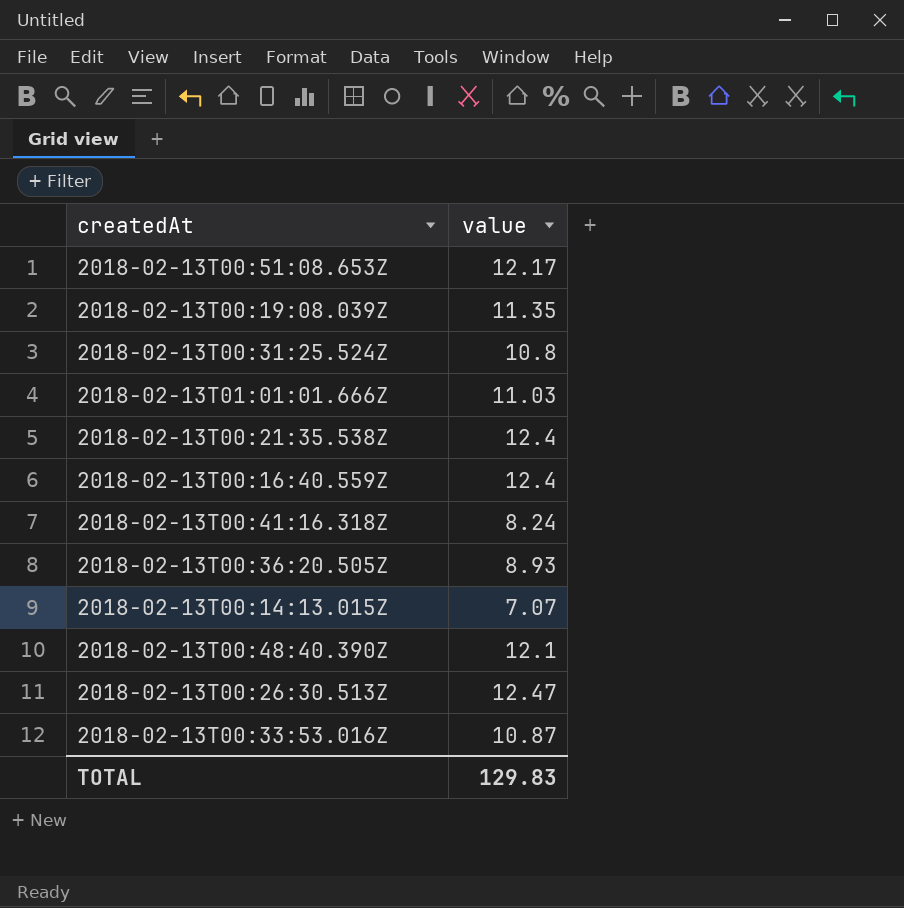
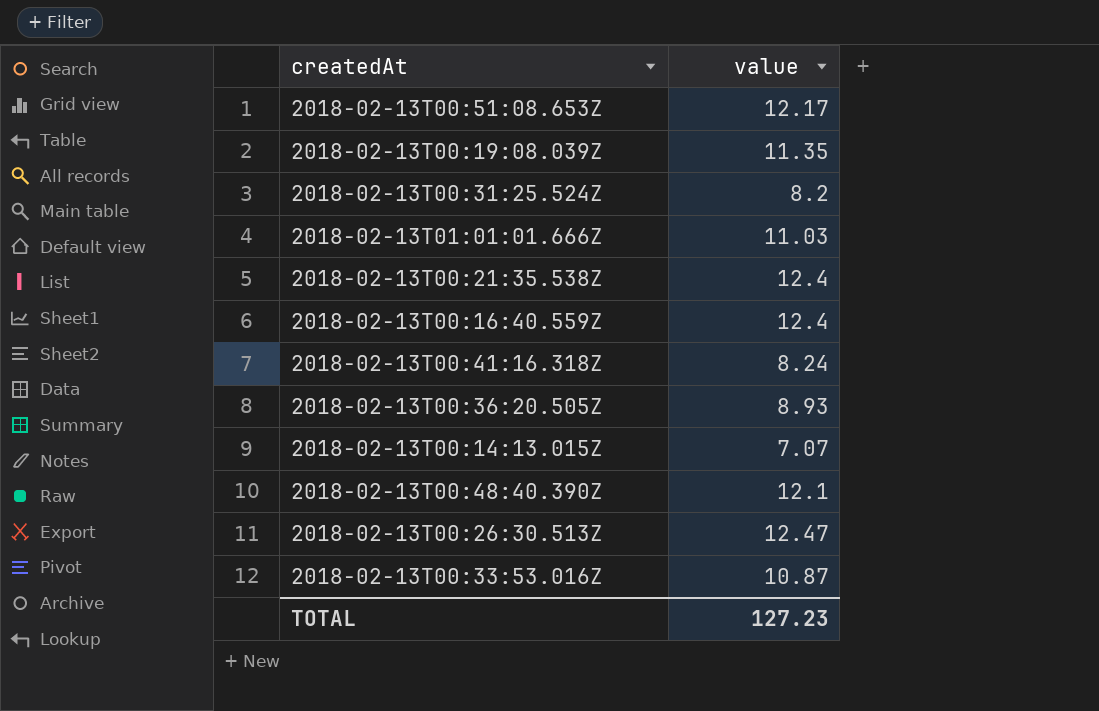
2018-02-13T00:31:25.524Z | value: 10.8 -> 8.2
TOTAL | value: 129.83 -> 127.23

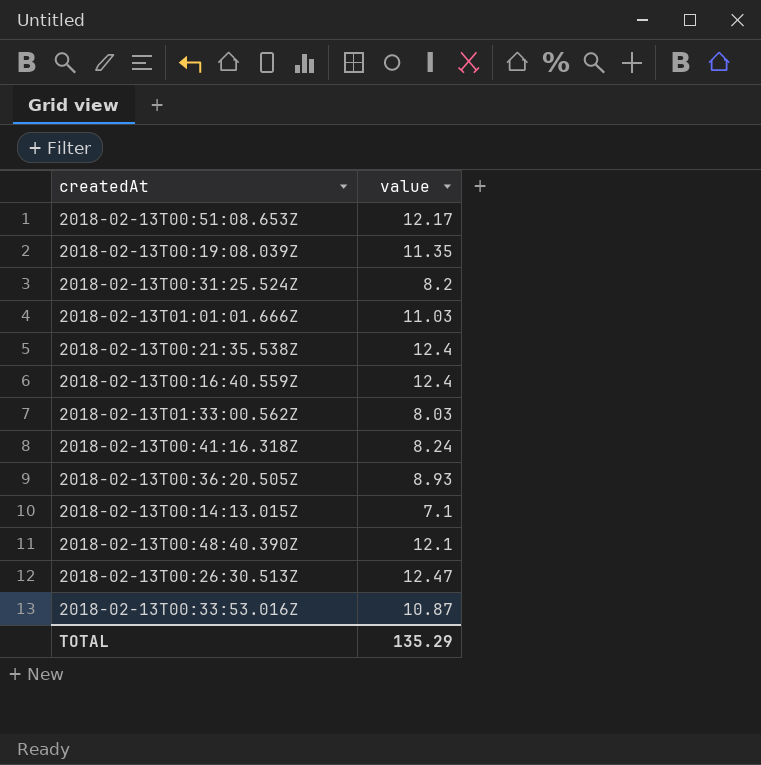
row 2018-02-13T01:33:00.562Z: none -> 8.03
2018-02-13T00:14:13.015Z | value: 7.07 -> 7.1
TOTAL | value: 127.23 -> 135.29

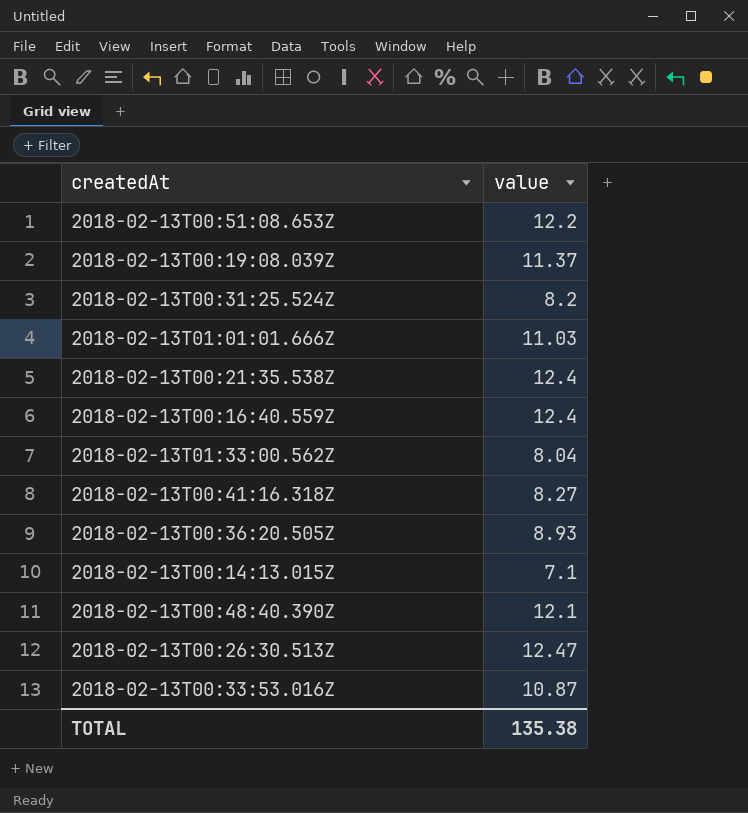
2018-02-13T00:51:08.653Z | value: 12.17 -> 12.2
2018-02-13T00:19:08.039Z | value: 11.35 -> 11.37
2018-02-13T01:33:00.562Z | value: 8.03 -> 8.04
2018-02-13T00:41:16.318Z | value: 8.24 -> 8.27
TOTAL | value: 135.29 -> 135.38

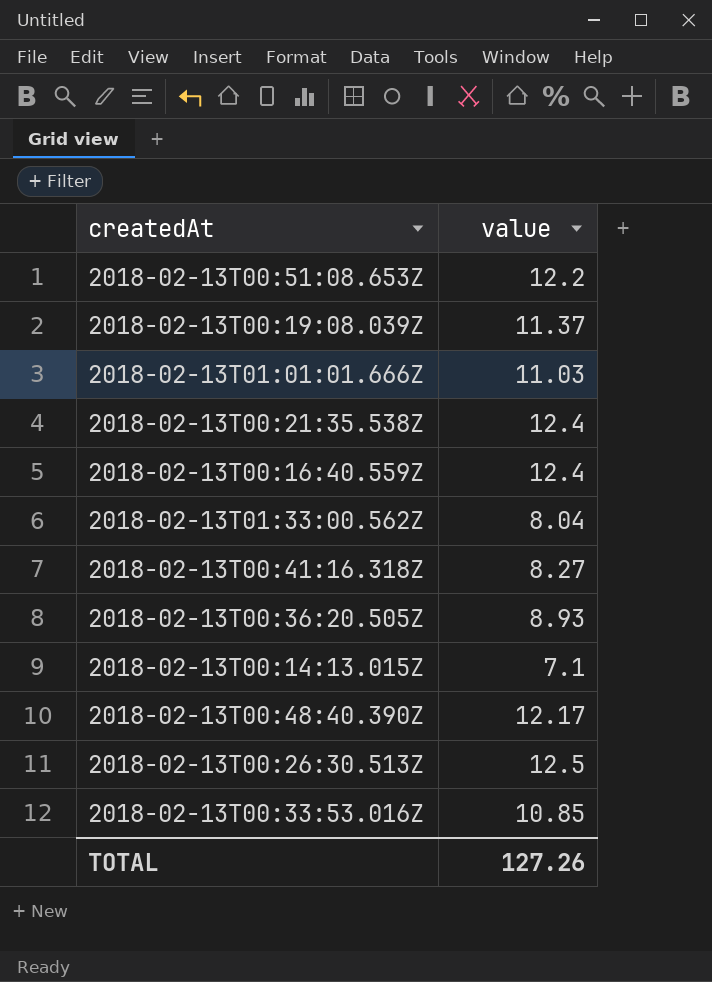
row 2018-02-13T00:31:25.524Z: 8.2 -> none
2018-02-13T00:48:40.390Z | value: 12.1 -> 12.17
2018-02-13T00:26:30.513Z | value: 12.47 -> 12.5
2018-02-13T00:33:53.016Z | value: 10.87 -> 10.85
TOTAL | value: 135.38 -> 127.26

